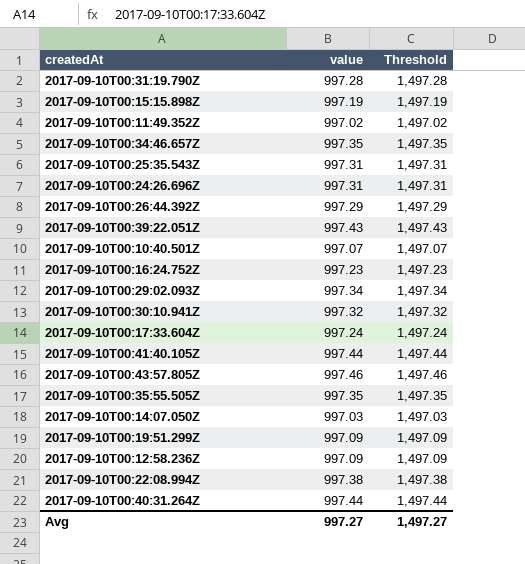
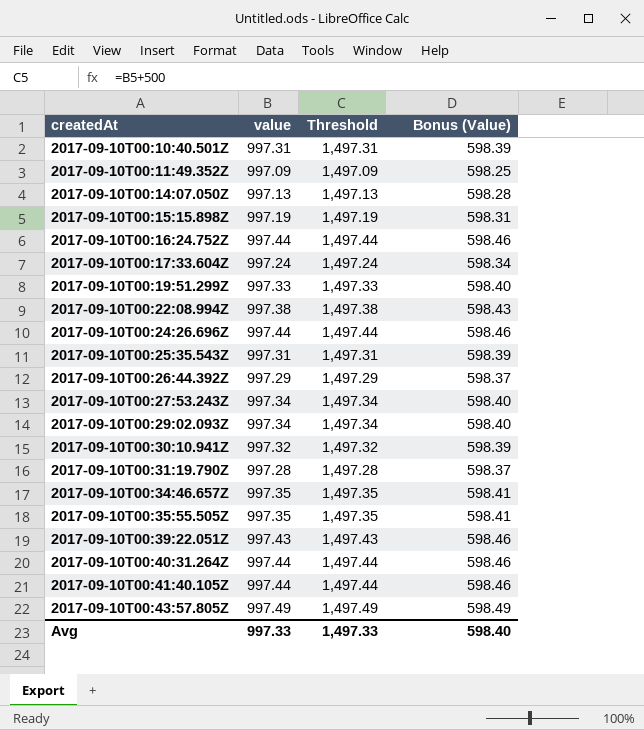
row order: none -> createdAt ascending
column Bonus (Value) | formula: none -> [value] * 0.6
row 2017-09-10T00:12:58.236Z: 997.09 | 1,497.09 -> none
2017-09-10T00:10:40.501Z | value: 997.07 -> 997.31
2017-09-10T00:10:40.501Z | Threshold: 1,497.07 -> 1,497.31
2017-09-10T00:11:49.352Z | value: 997.02 -> 997.09
2017-09-10T00:11:49.352Z | Threshold: 1,497.02 -> 1,497.09
2017-09-10T00:14:07.050Z | value: 997.03 -> 997.13
2017-09-10T00:14:07.050Z | Threshold: 1,497.03 -> 1,497.13
2017-09-10T00:16:24.752Z | value: 997.23 -> 997.44
2017-09-10T00:16:24.752Z | Threshold: 1,497.23 -> 1,497.44
2017-09-10T00:19:51.299Z | value: 997.09 -> 997.33
2017-09-10T00:19:51.299Z | Threshold: 1,497.09 -> 1,497.33
2017-09-10T00:24:26.696Z | value: 997.31 -> 997.44
2017-09-10T00:24:26.696Z | Threshold: 1,497.31 -> 1,497.44
row 2017-09-10T00:27:53.243Z: none -> 997.34 | 1,497.34 | 598.40
2017-09-10T00:43:57.805Z | value: 997.46 -> 997.49
2017-09-10T00:43:57.805Z | Threshold: 1,497.46 -> 1,497.49
Avg | value: 997.27 -> 997.33
Avg | Threshold: 1,497.27 -> 1,497.33

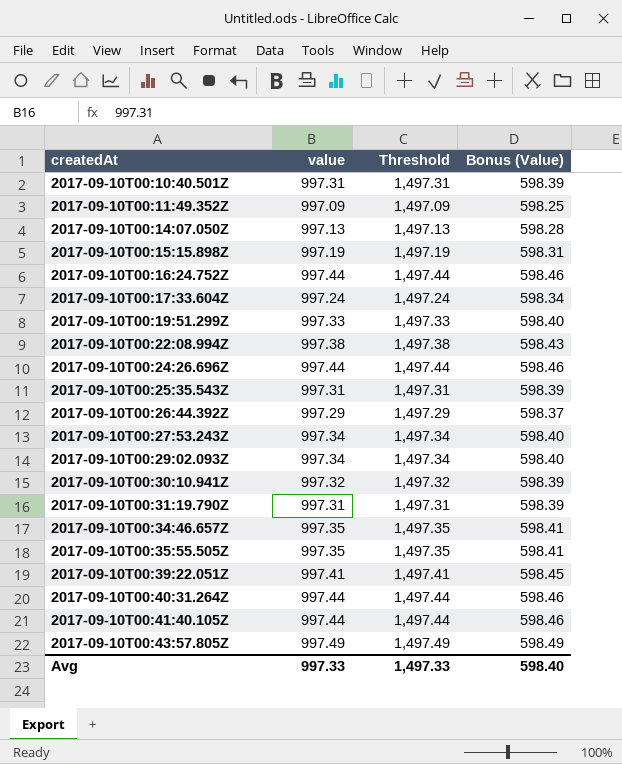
2017-09-10T00:31:19.790Z | value: 997.28 -> 997.31
2017-09-10T00:31:19.790Z | Threshold: 1,497.28 -> 1,497.31
2017-09-10T00:31:19.790Z | Bonus (Value): 598.37 -> 598.39
2017-09-10T00:39:22.051Z | value: 997.43 -> 997.41
2017-09-10T00:39:22.051Z | Threshold: 1,497.43 -> 1,497.41
2017-09-10T00:39:22.051Z | Bonus (Value): 598.46 -> 598.45

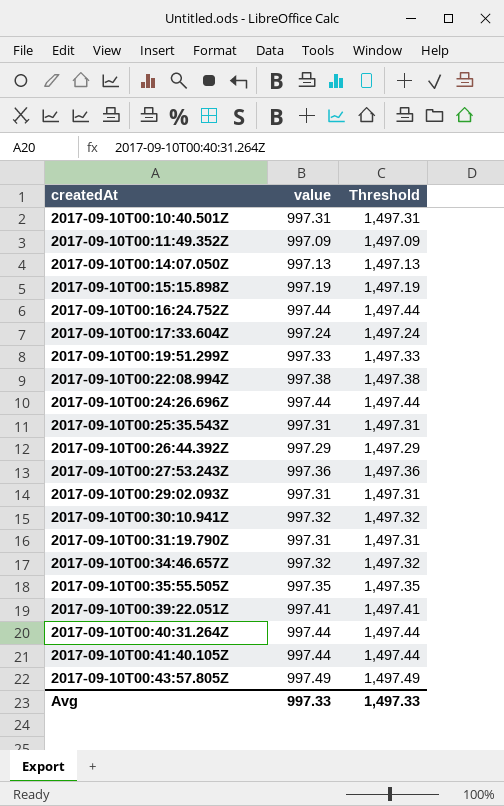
column Bonus (Value) | formula: [value] * 0.6 -> none
2017-09-10T00:27:53.243Z | value: 997.34 -> 997.36
2017-09-10T00:27:53.243Z | Threshold: 1,497.34 -> 1,497.36
2017-09-10T00:29:02.093Z | value: 997.34 -> 997.31
2017-09-10T00:29:02.093Z | Threshold: 1,497.34 -> 1,497.31
2017-09-10T00:34:46.657Z | value: 997.35 -> 997.32
2017-09-10T00:34:46.657Z | Threshold: 1,497.35 -> 1,497.32

